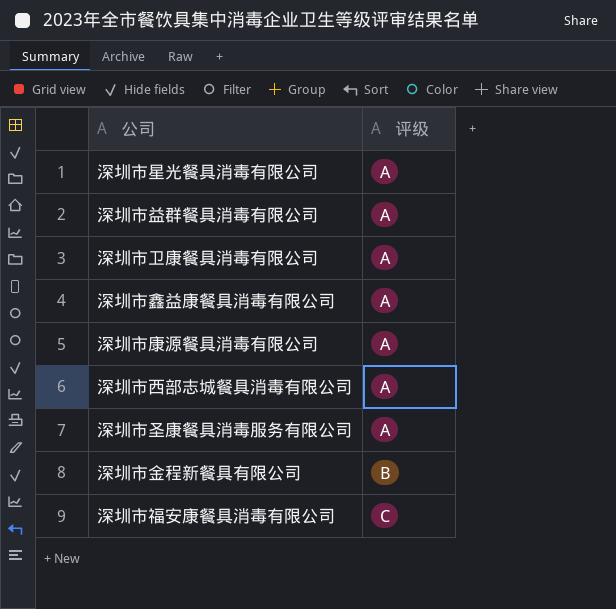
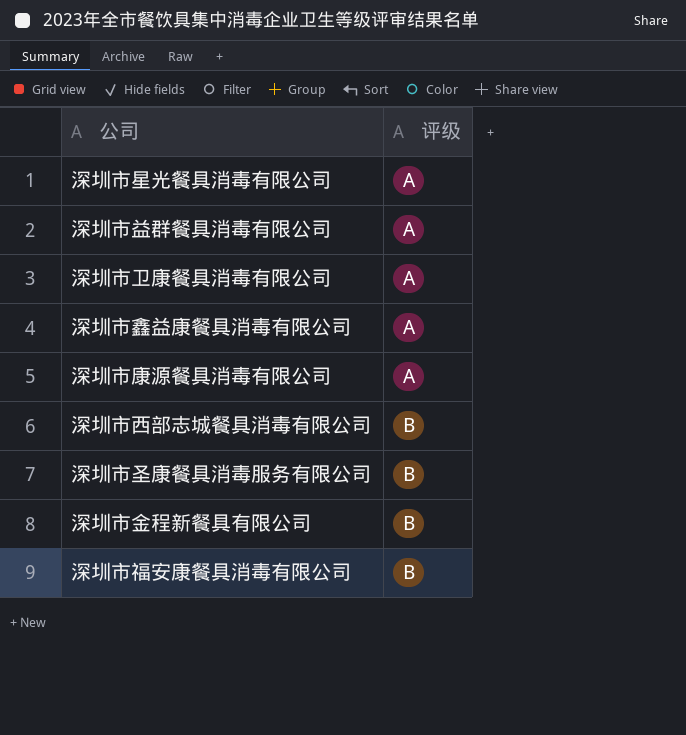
深圳市西部志城餐具消毒有限公司 | 评级: A -> B
深圳市圣康餐具消毒服务有限公司 | 评级: A -> B
深圳市福安康餐具消毒有限公司 | 评级: C -> B

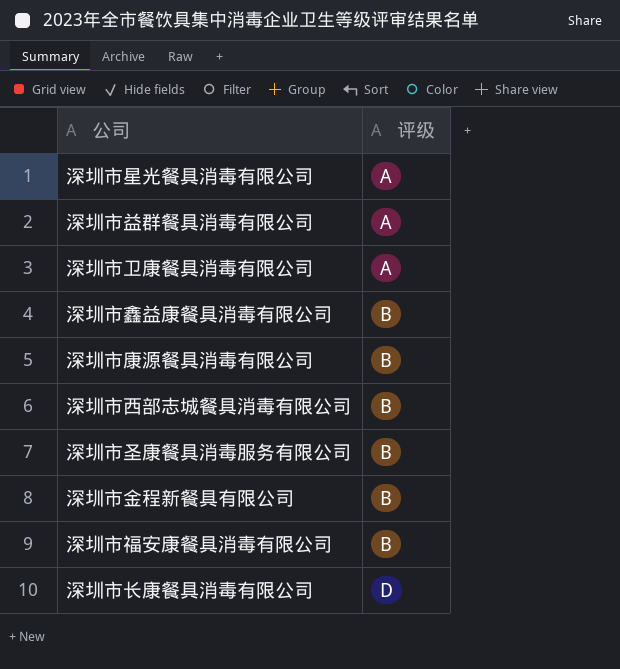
深圳市鑫益康餐具消毒有限公司 | 评级: A -> B
深圳市康源餐具消毒有限公司 | 评级: A -> B
row 深圳市长康餐具消毒有限公司: none -> D

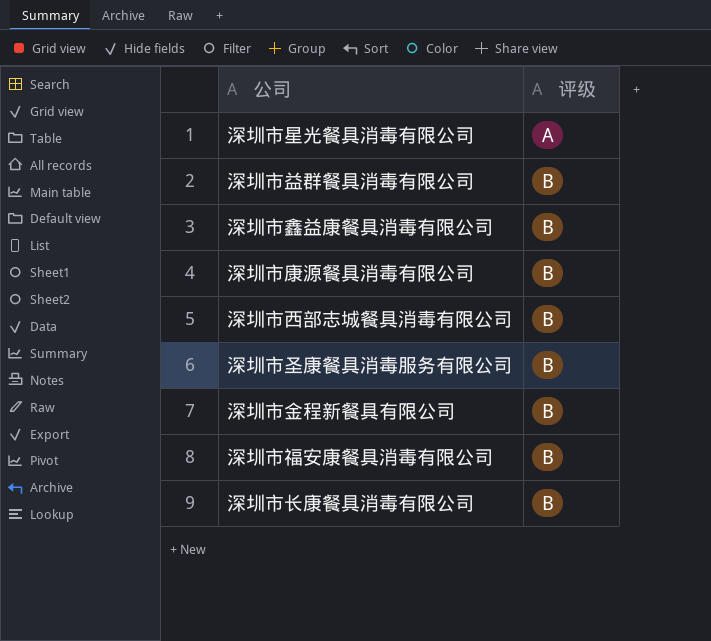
row 深圳市卫康餐具消毒有限公司: A -> none
深圳市益群餐具消毒有限公司 | 评级: A -> B
深圳市长康餐具消毒有限公司 | 评级: D -> B

